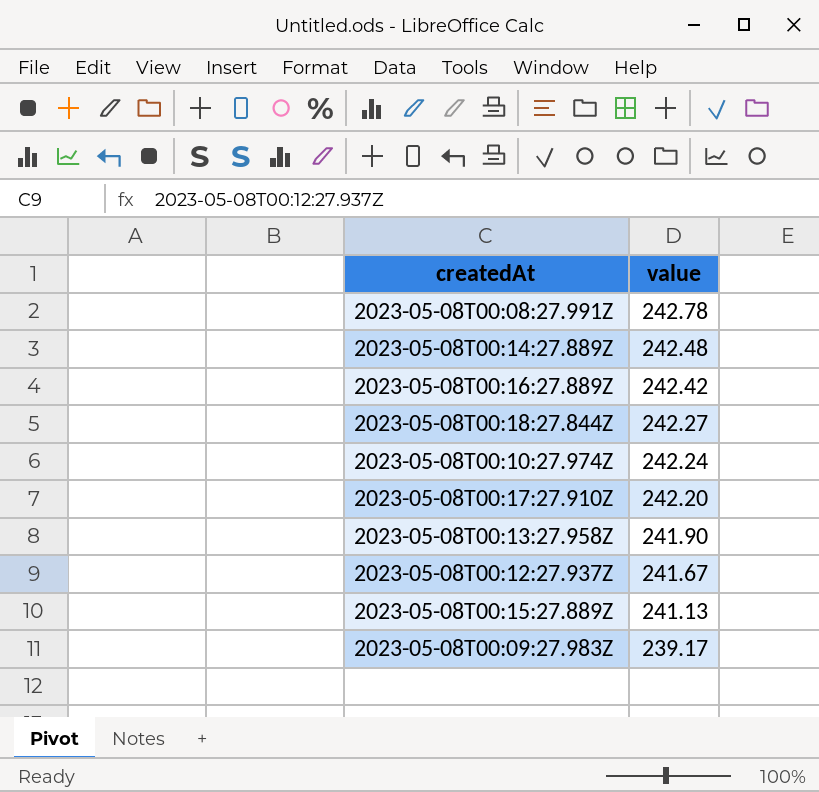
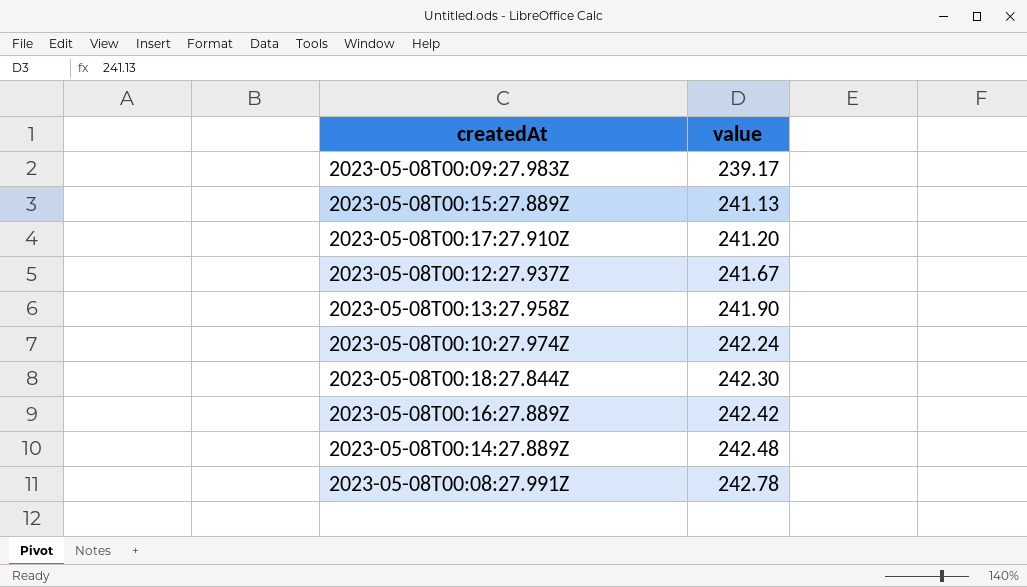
row order: value descending -> value ascending
2023-05-08T00:17:27.910Z | value: 242.20 -> 241.20
2023-05-08T00:18:27.844Z | value: 242.27 -> 242.30

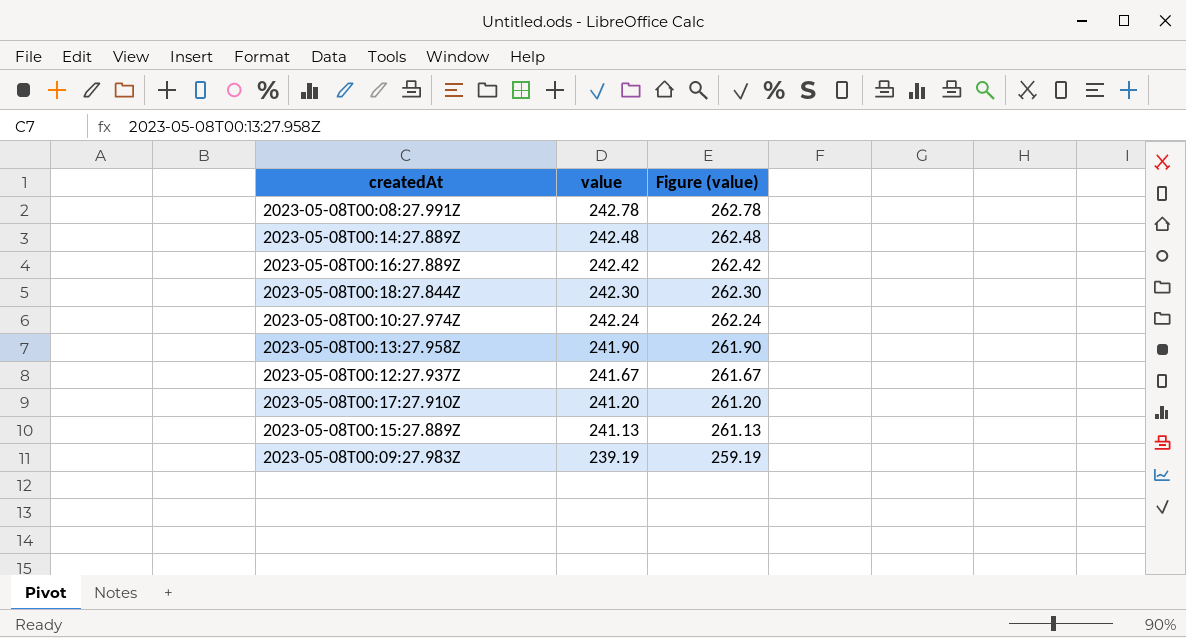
row order: value ascending -> value descending
column Figure (value) | formula: none -> [value] + 20
2023-05-08T00:09:27.983Z | value: 239.17 -> 239.19

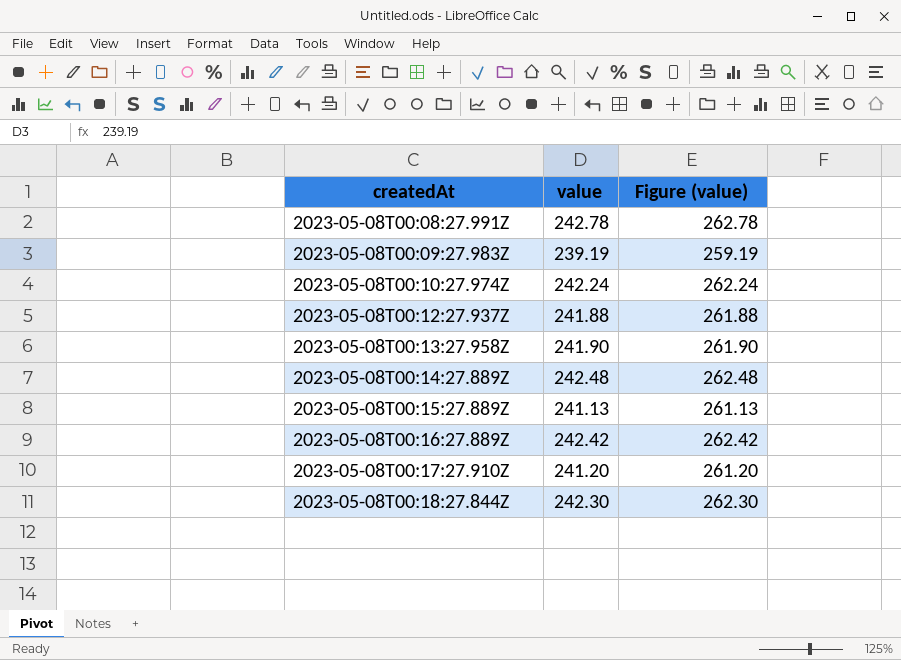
row order: value descending -> createdAt ascending
2023-05-08T00:12:27.937Z | value: 241.67 -> 241.88
2023-05-08T00:12:27.937Z | Figure (value): 261.67 -> 261.88

